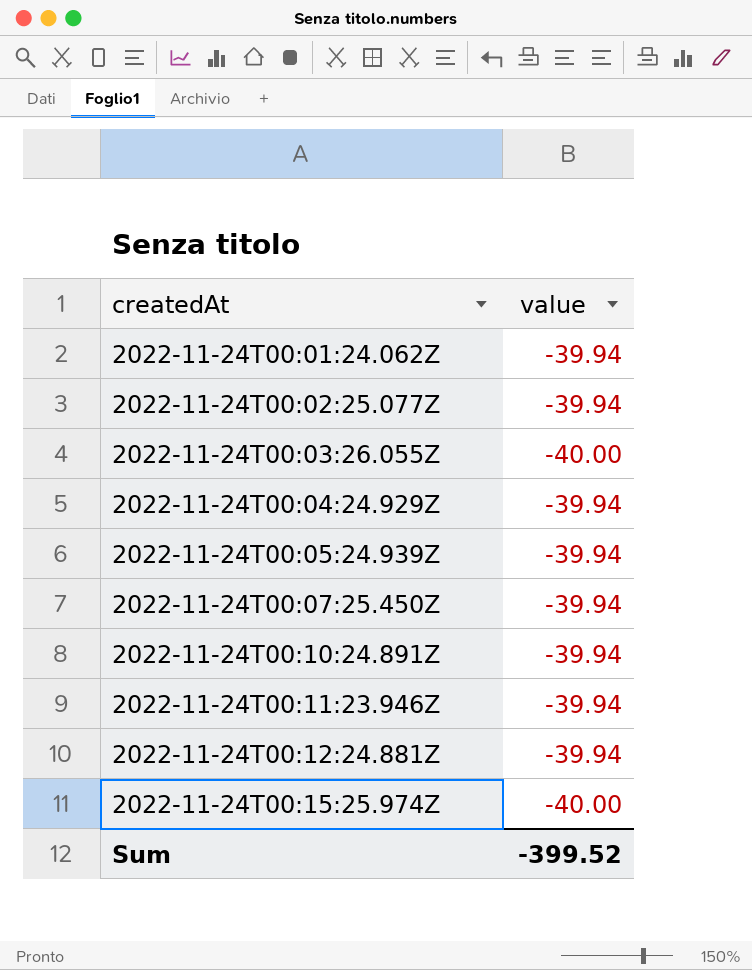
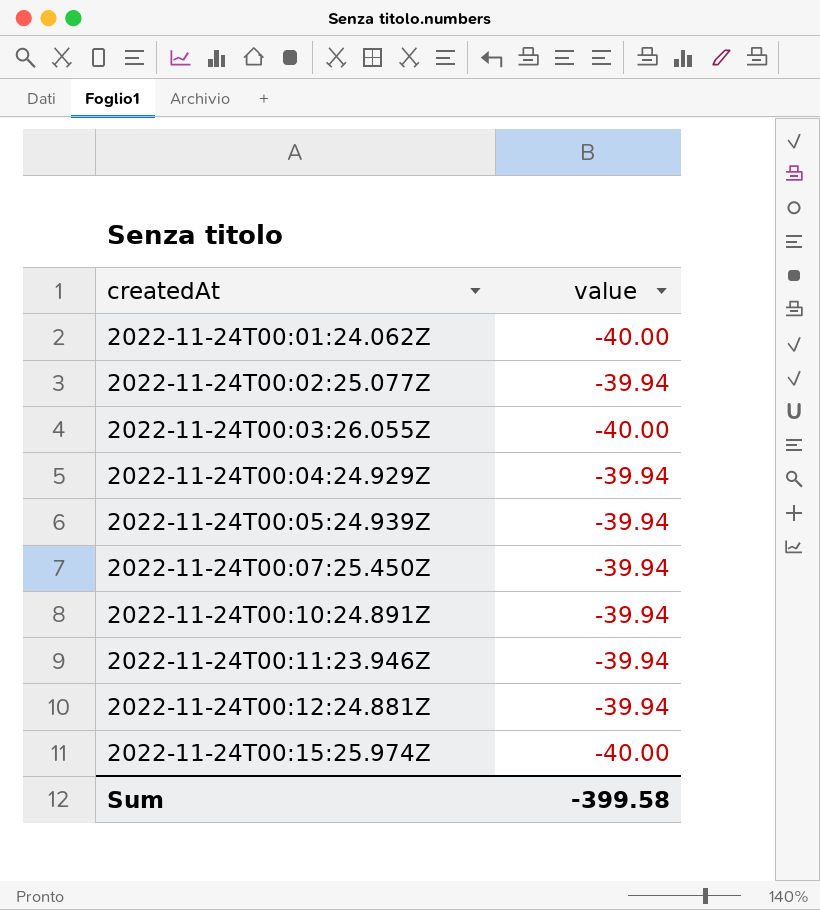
2022-11-24T00:01:24.062Z | value: -39.94 -> -40.00
Sum | value: -399.52 -> -399.58

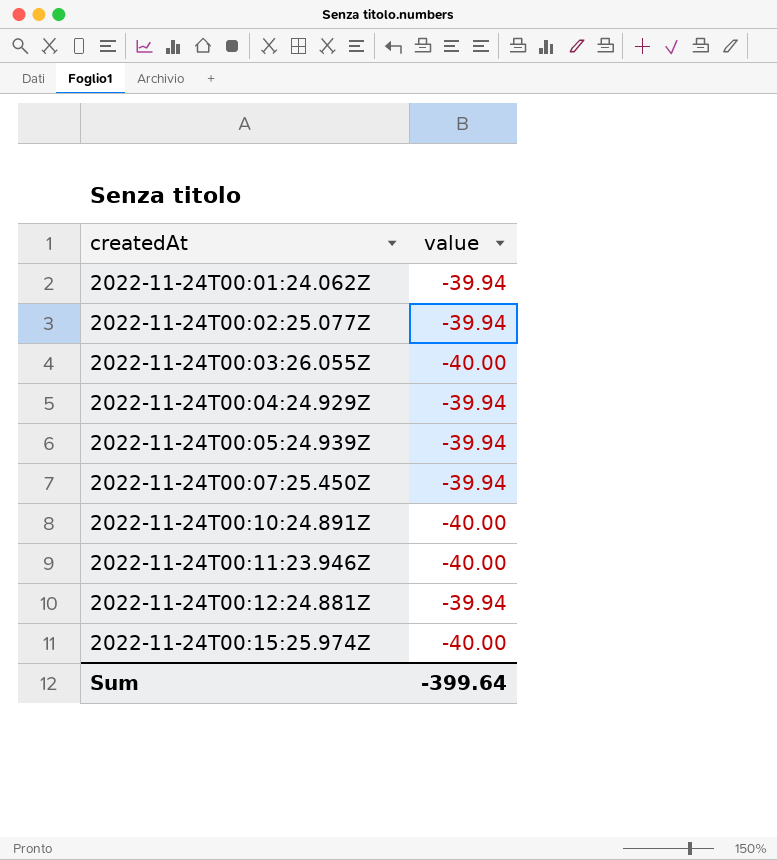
2022-11-24T00:01:24.062Z | value: -40.00 -> -39.94
2022-11-24T00:10:24.891Z | value: -39.94 -> -40.00
2022-11-24T00:11:23.946Z | value: -39.94 -> -40.00
Sum | value: -399.58 -> -399.64

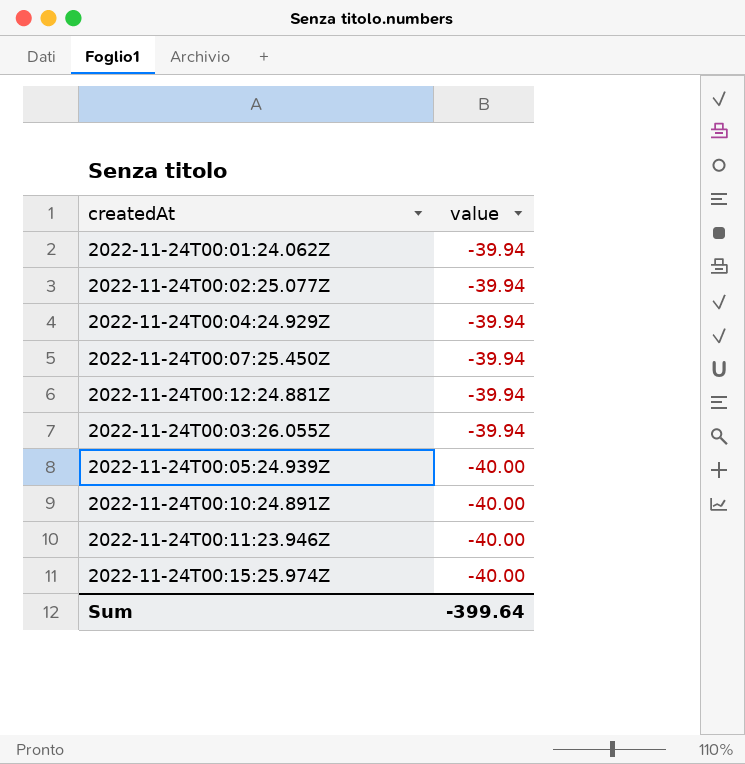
row order: createdAt ascending -> value descending
2022-11-24T00:03:26.055Z | value: -40.00 -> -39.94
2022-11-24T00:05:24.939Z | value: -39.94 -> -40.00

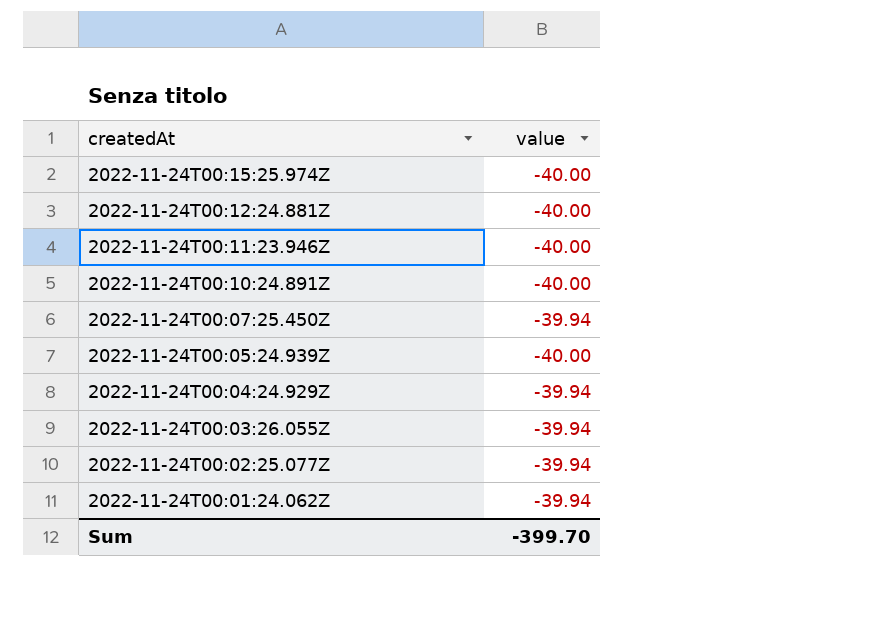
row order: value descending -> createdAt descending
2022-11-24T00:12:24.881Z | value: -39.94 -> -40.00
Sum | value: -399.64 -> -399.70

